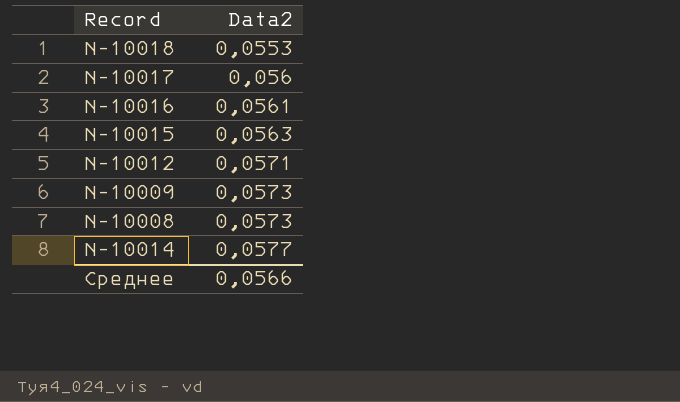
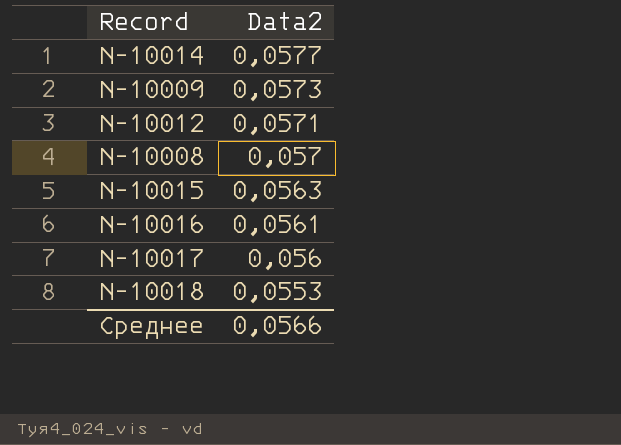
row order: Data2 ascending -> Data2 descending
N-10008 | Data2: 0,0573 -> 0,057

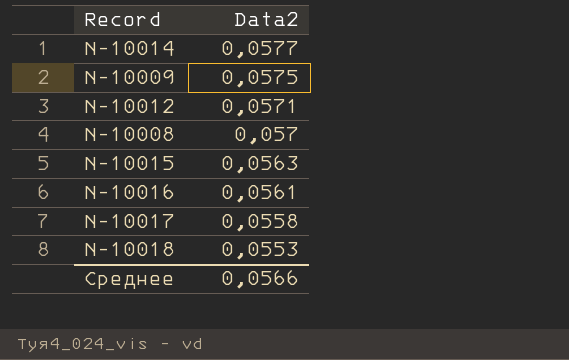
N-10009 | Data2: 0,0573 -> 0,0575
N-10017 | Data2: 0,056 -> 0,0558

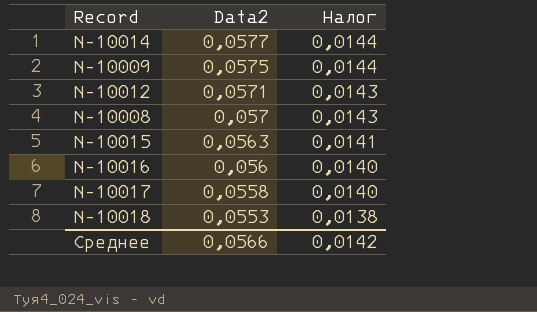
column Налог | formula: none -> [Data2] * 0,25
N-10016 | Data2: 0,0561 -> 0,056

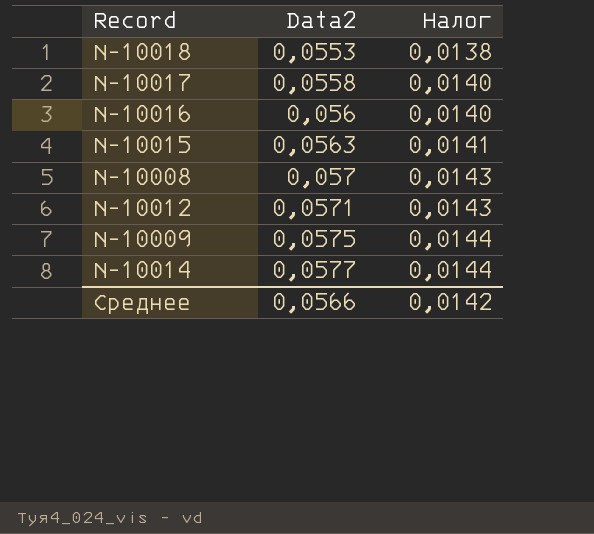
row order: Data2 descending -> Data2 ascending

